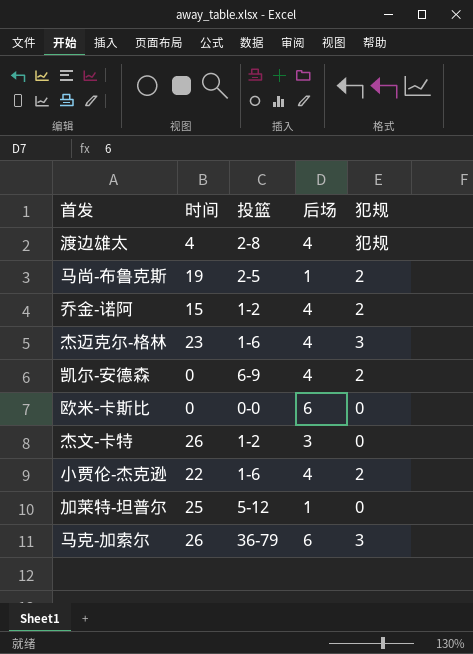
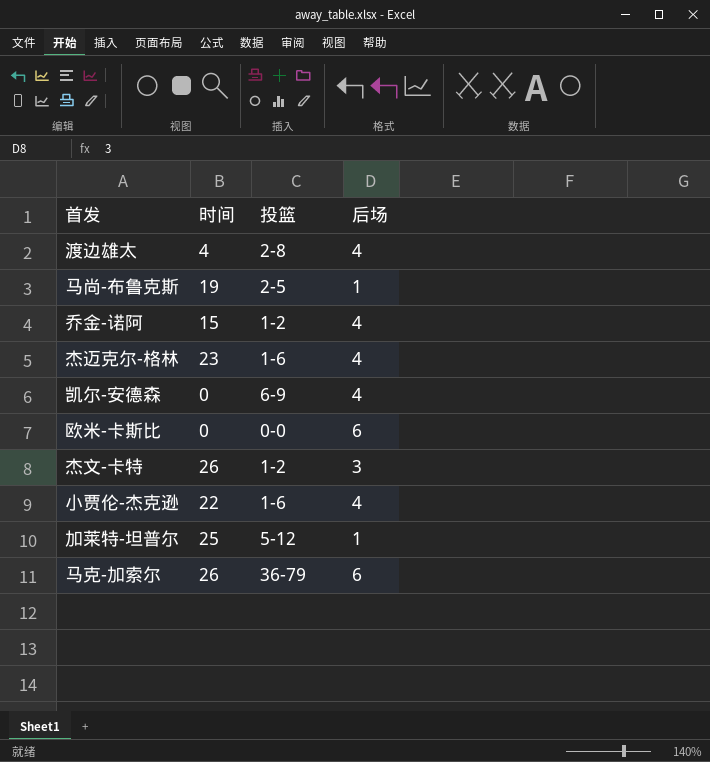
column 犯规 | position: 5 -> none

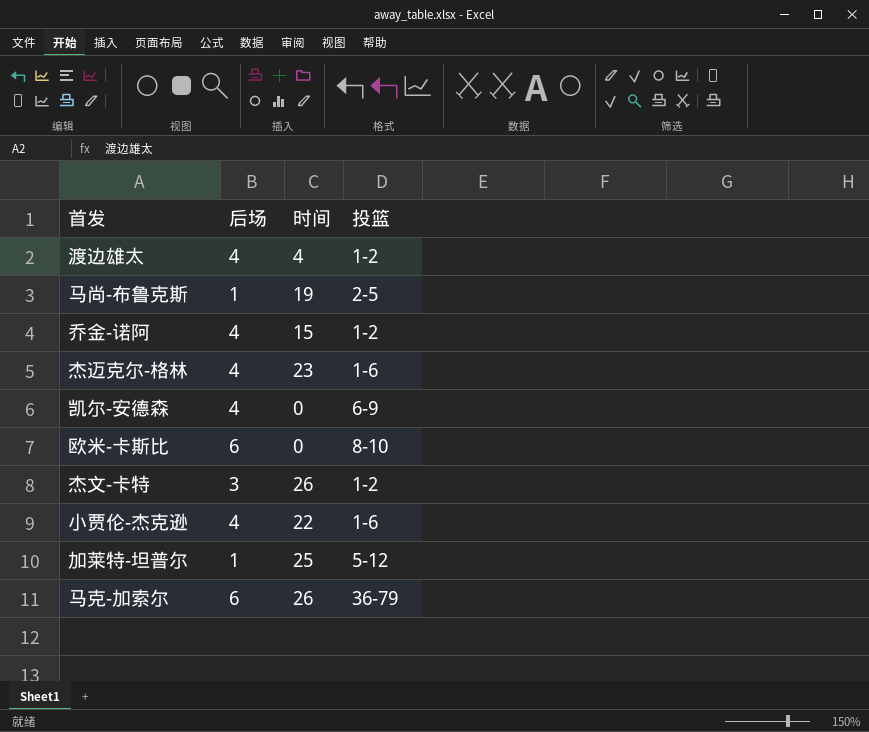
column 后场 | position: 4 -> 2
渡边雄太 | 投篮: 2-8 -> 1-2
欧米-卡斯比 | 投篮: 0-0 -> 8-10

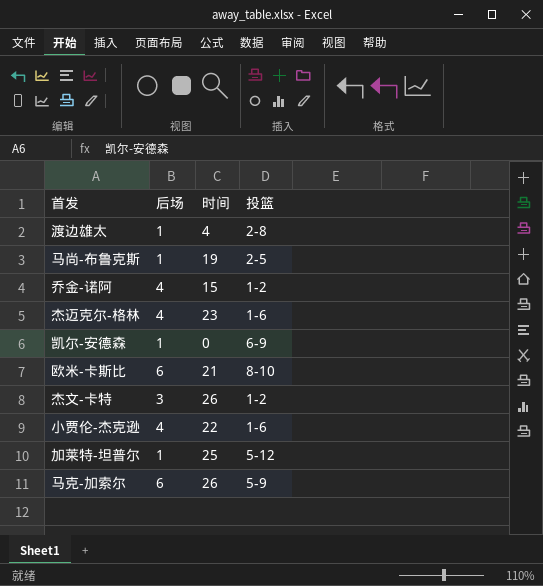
渡边雄太 | 后场: 4 -> 1
渡边雄太 | 投篮: 1-2 -> 2-8
凯尔-安德森 | 后场: 4 -> 1
欧米-卡斯比 | 时间: 0 -> 21
马克-加索尔 | 投篮: 36-79 -> 5-9

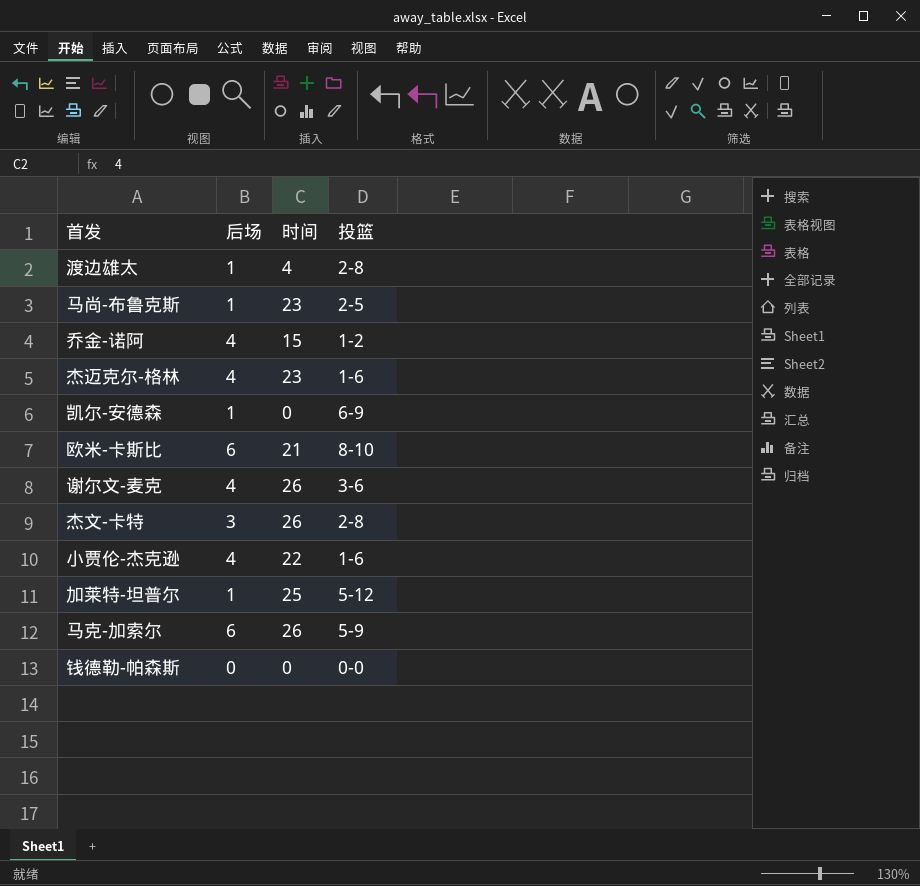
马尚-布鲁克斯 | 时间: 19 -> 23
row 谢尔文-麦克: none -> 4 | 26 | 3-6
杰文-卡特 | 投篮: 1-2 -> 2-8
row 钱德勒-帕森斯: none -> 0 | 0 | 0-0

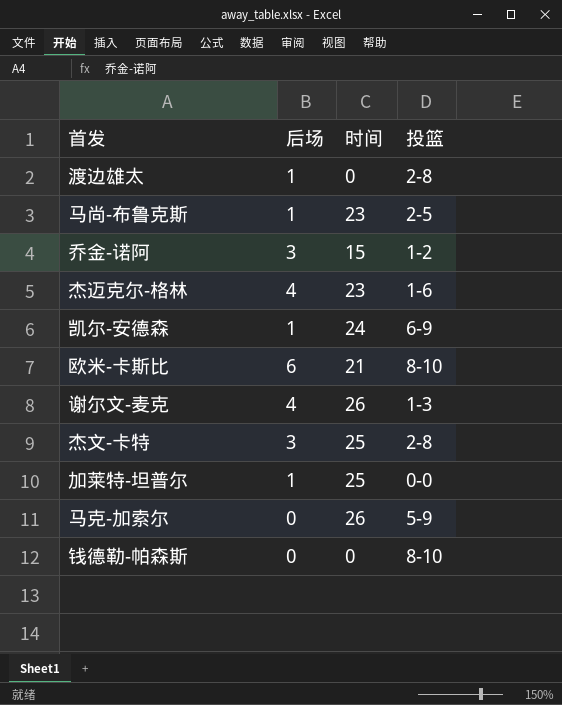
row 小贾伦-杰克逊: 4 | 22 | 1-6 -> none
渡边雄太 | 时间: 4 -> 0
乔金-诺阿 | 后场: 4 -> 3
凯尔-安德森 | 时间: 0 -> 24
谢尔文-麦克 | 投篮: 3-6 -> 1-3
杰文-卡特 | 时间: 26 -> 25
加莱特-坦普尔 | 投篮: 5-12 -> 0-0
马克-加索尔 | 后场: 6 -> 0
钱德勒-帕森斯 | 投篮: 0-0 -> 8-10

